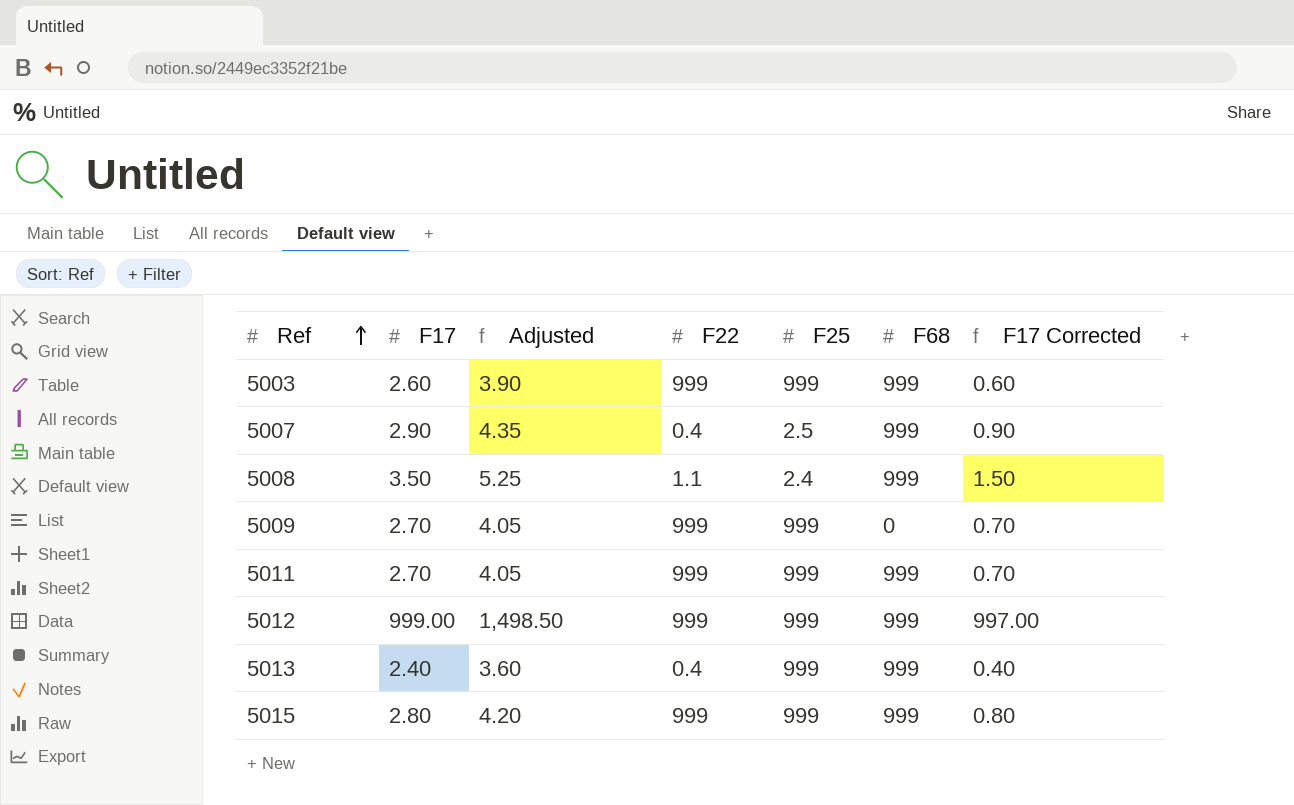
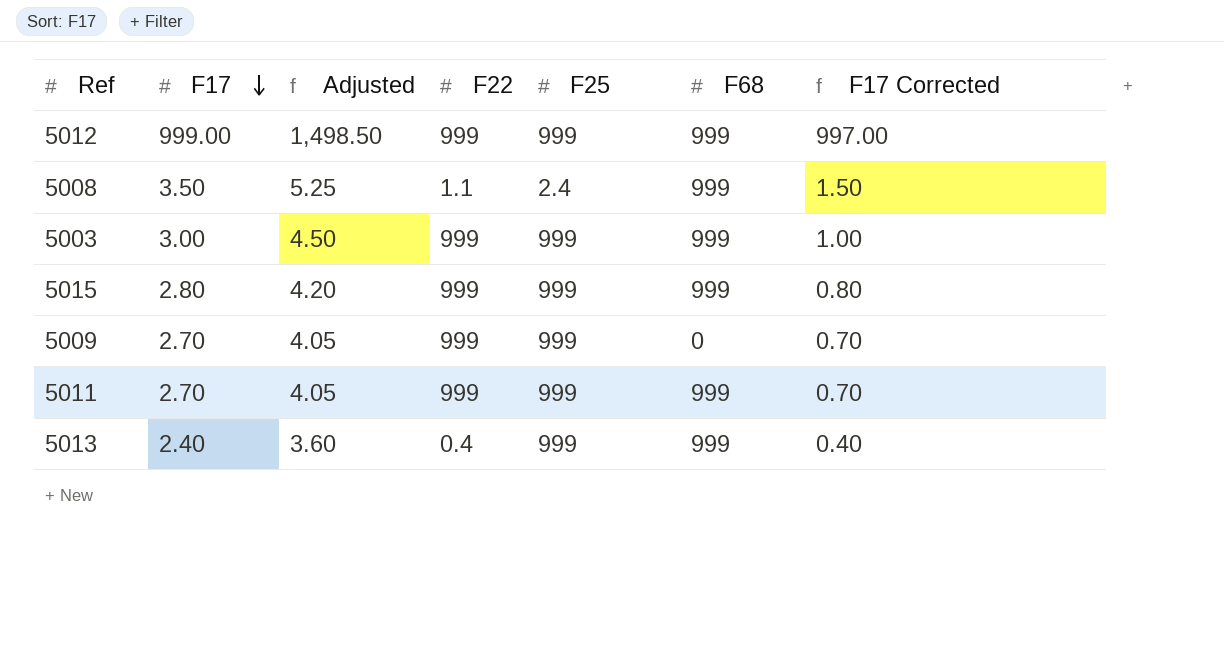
row order: Ref ascending -> F17 descending
row 5007: 2.90 | 4.35 | 0.4 | 2.5 | 999 | 0.90 -> none
5003 | F17: 2.60 -> 3.00
5003 | Adjusted: 3.90 -> 4.50
5003 | F17 Corrected: 0.60 -> 1.00

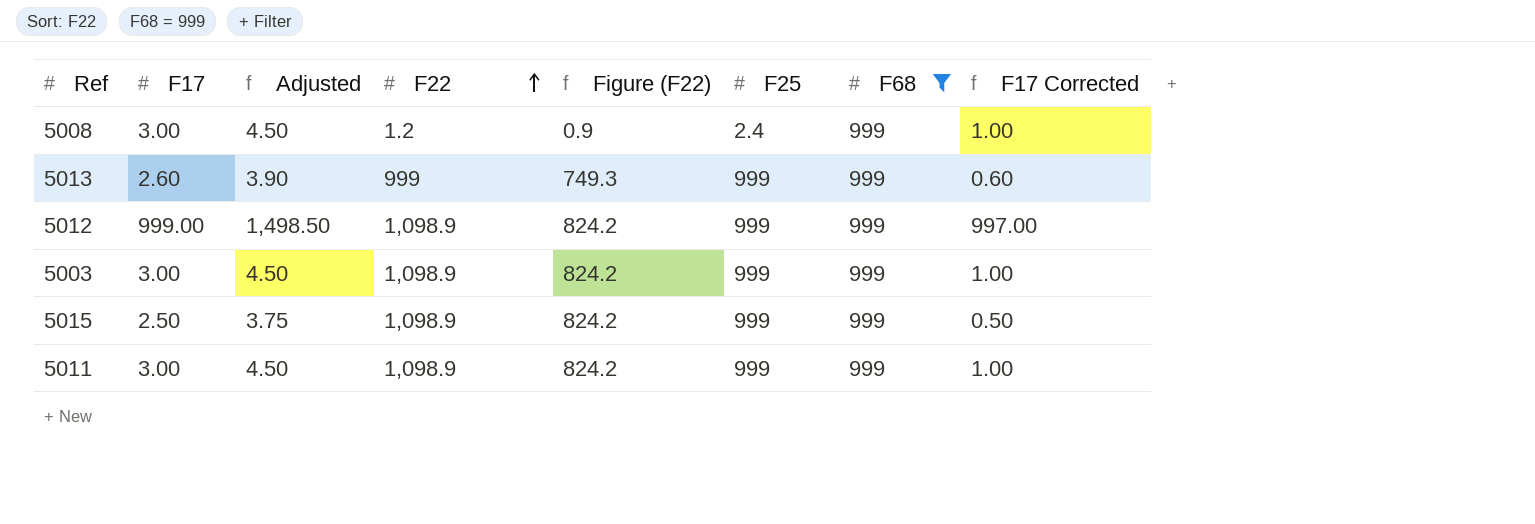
filter: none -> F68 = 999
row order: F17 descending -> F22 ascending
column Figure (F22) | formula: none -> [F22] * 0.75
5008 | F17: 3.50 -> 3.00
5008 | Adjusted: 5.25 -> 4.50
5008 | F22: 1.1 -> 1.2
5008 | F17 Corrected: 1.50 -> 1.00
5013 | F17: 2.40 -> 2.60
5013 | Adjusted: 3.60 -> 3.90
5013 | F22: 0.4 -> 999
5013 | F17 Corrected: 0.40 -> 0.60
5012 | F22: 999 -> 1,098.9
5003 | F22: 999 -> 1,098.9
5015 | F17: 2.80 -> 2.50
5015 | Adjusted: 4.20 -> 3.75
5015 | F22: 999 -> 1,098.9
5015 | F17 Corrected: 0.80 -> 0.50
5011 | F17: 2.70 -> 3.00
5011 | Adjusted: 4.05 -> 4.50
5011 | F22: 999 -> 1,098.9
5011 | F17 Corrected: 0.70 -> 1.00

